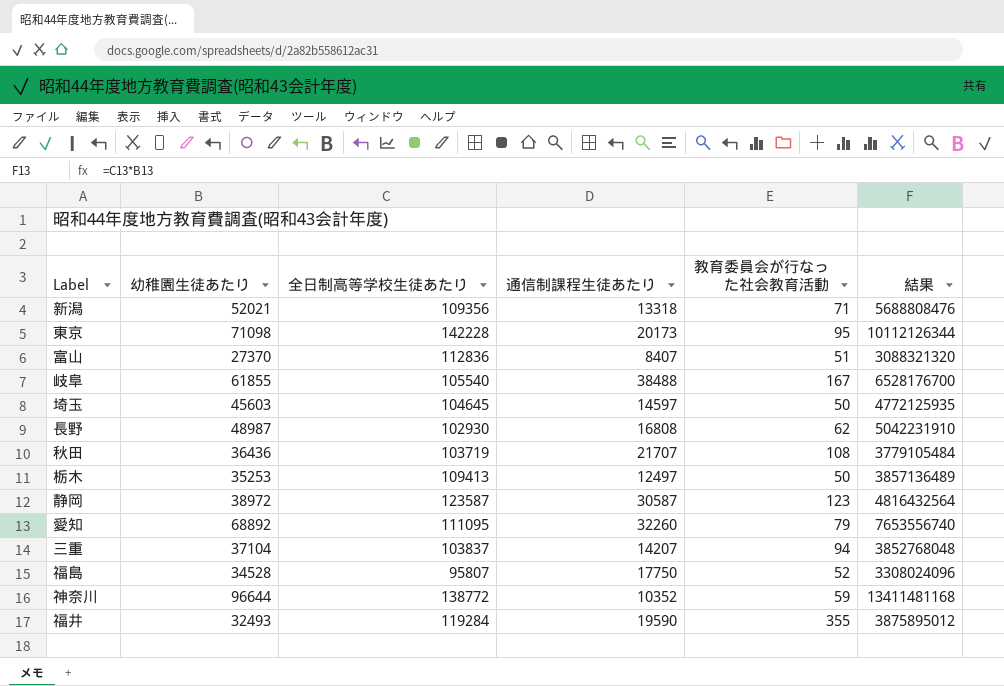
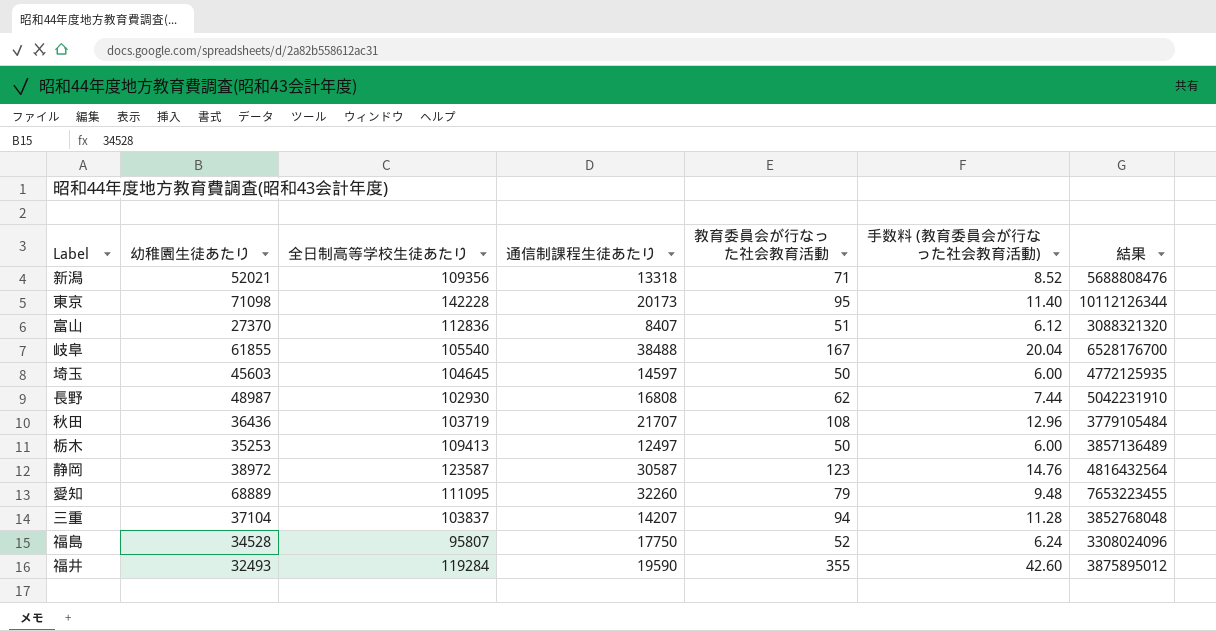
column 手数料 (教育委員会が行なった社会教育活動) | formula: none -> [教育委員会が行なった社会教育活動] * 0.12
row 神奈川: 96644 | 138772 | 10352 | 59 | 13411481168 -> none
愛知 | 幼稚園生徒あたり: 68892 -> 68889
愛知 | 結果: 7653556740 -> 7653223455

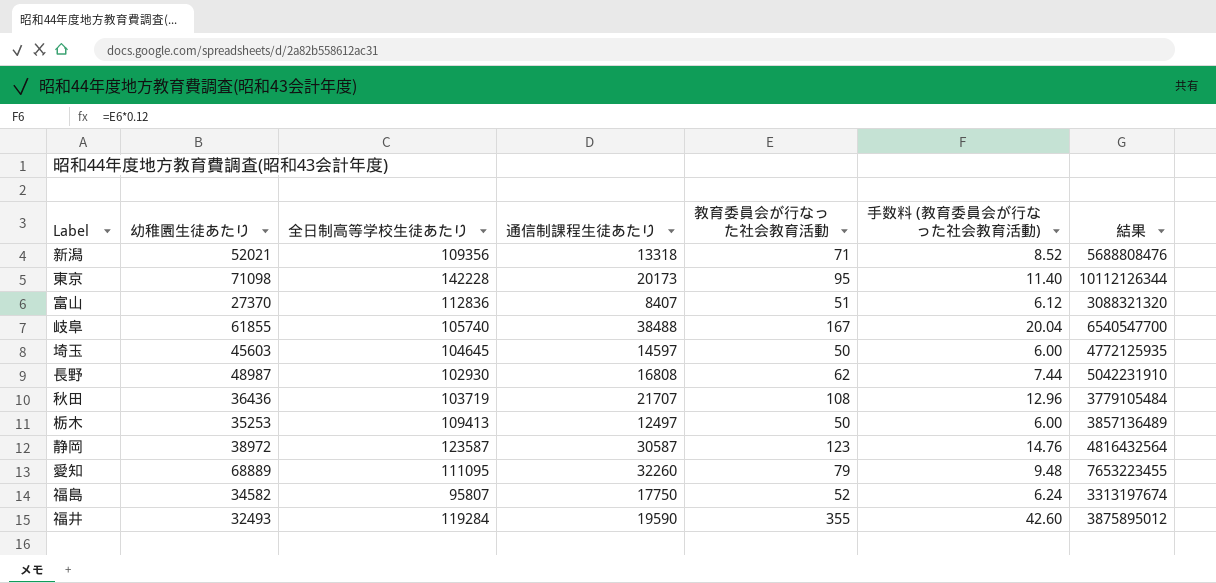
row 三重: 37104 | 103837 | 14207 | 94 | 11.28 | 3852768048 -> none
岐阜 | 全日制高等学校生徒あたり: 105540 -> 105740
岐阜 | 結果: 6528176700 -> 6540547700
福島 | 幼稚園生徒あたり: 34528 -> 34582
福島 | 結果: 3308024096 -> 3313197674

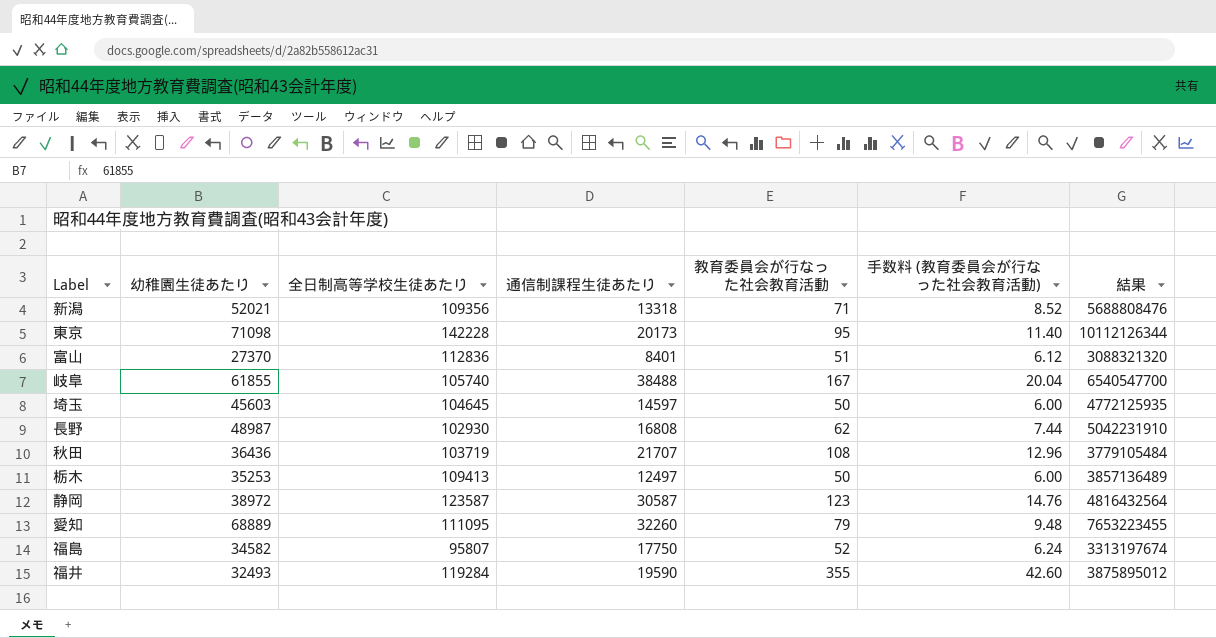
富山 | 通信制課程生徒あたり: 8407 -> 8401

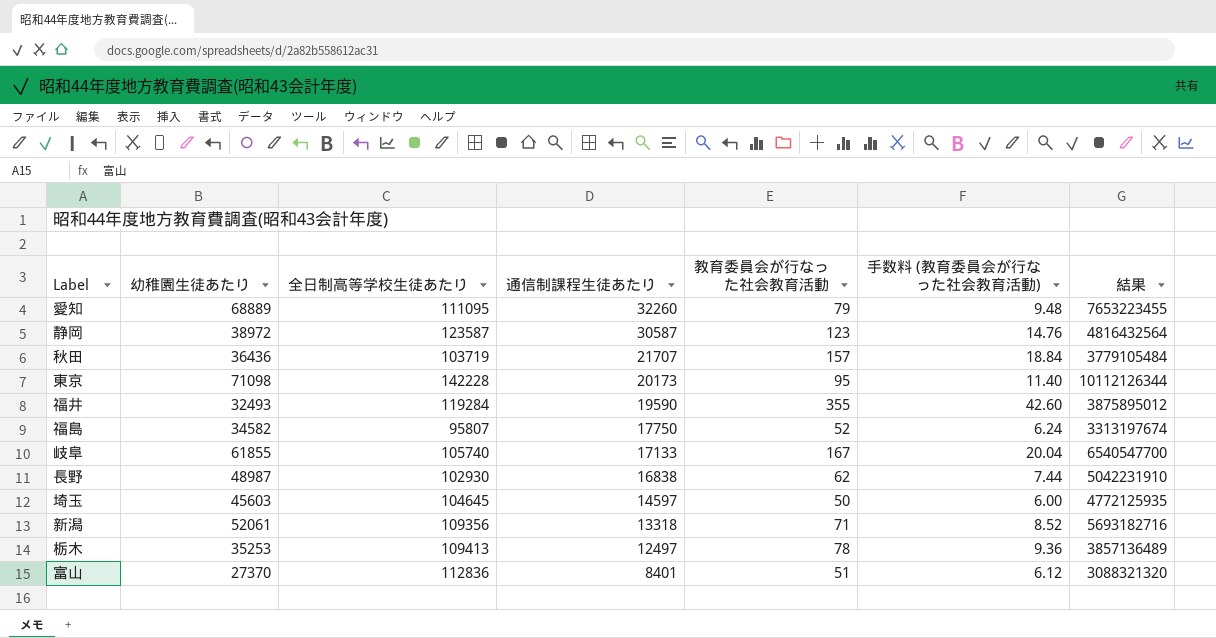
row order: none -> 通信制課程生徒あたり descending
秋田 | 教育委員会が行なった社会教育活動: 108 -> 157
秋田 | 手数料 (教育委員会が行なった社会教育活動): 12.96 -> 18.84
岐阜 | 通信制課程生徒あたり: 38488 -> 17133
長野 | 通信制課程生徒あたり: 16808 -> 16838
新潟 | 幼稚園生徒あたり: 52021 -> 52061
新潟 | 結果: 5688808476 -> 5693182716
栃木 | 教育委員会が行なった社会教育活動: 50 -> 78
栃木 | 手数料 (教育委員会が行なった社会教育活動): 6.00 -> 9.36

